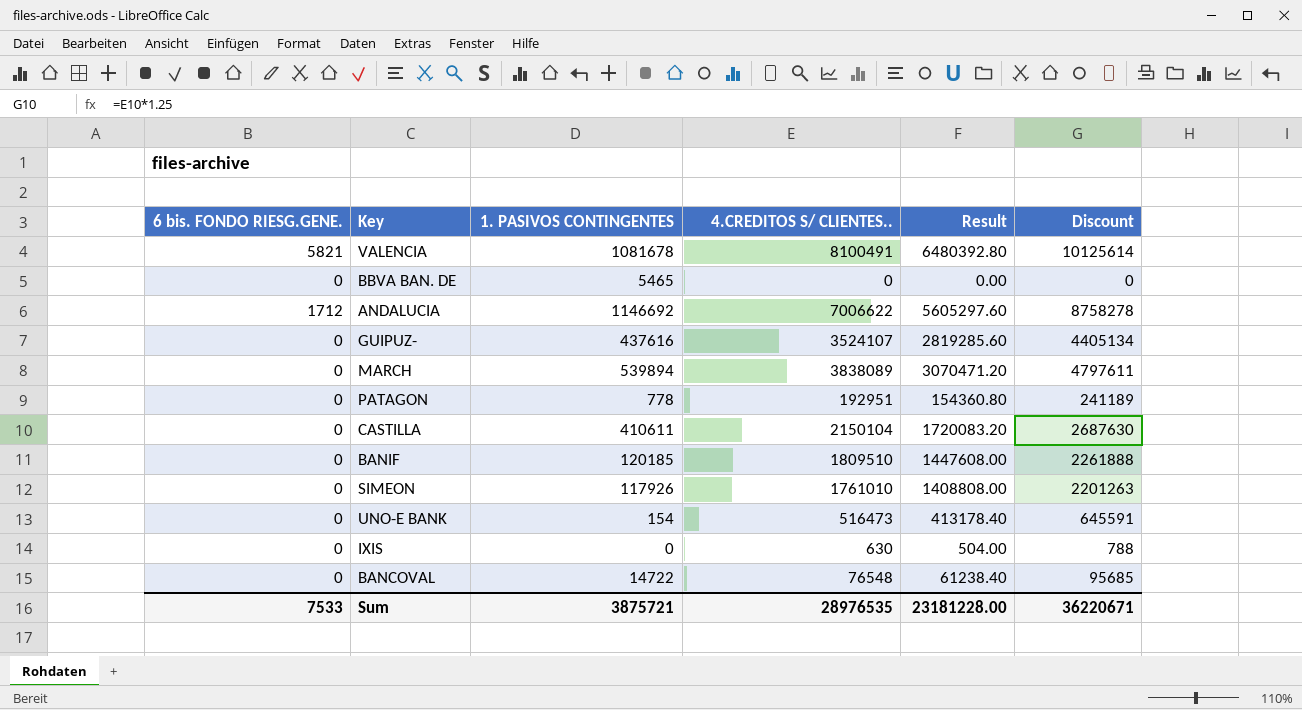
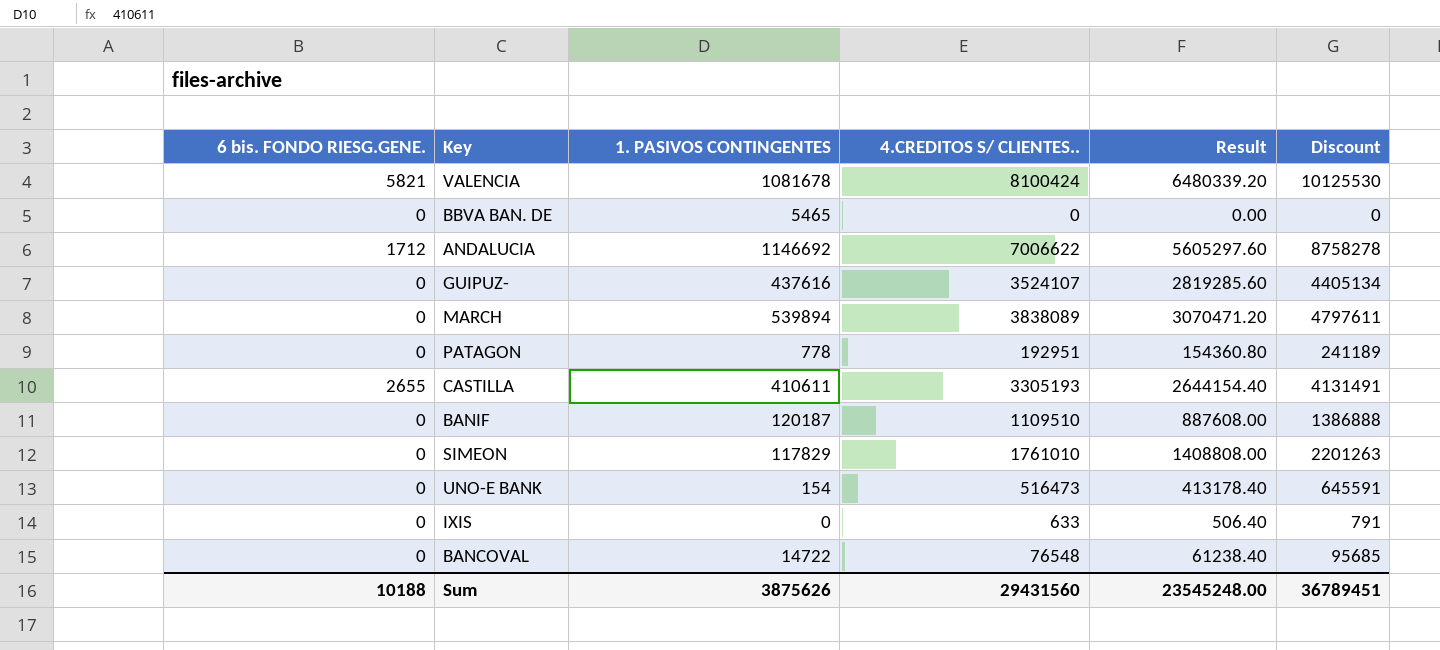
VALENCIA | 4.CREDITOS S/ CLIENTES..: 8100491 -> 8100424
VALENCIA | Result: 6480392.80 -> 6480339.20
VALENCIA | Discount: 10125614 -> 10125530
CASTILLA | 6 bis. FONDO RIESG.GENE.: 0 -> 2655
CASTILLA | 4.CREDITOS S/ CLIENTES..: 2150104 -> 3305193
CASTILLA | Result: 1720083.20 -> 2644154.40
CASTILLA | Discount: 2687630 -> 4131491
BANIF | 1. PASIVOS CONTINGENTES: 120185 -> 120187
BANIF | 4.CREDITOS S/ CLIENTES..: 1809510 -> 1109510
BANIF | Result: 1447608.00 -> 887608.00
BANIF | Discount: 2261888 -> 1386888
SIMEON | 1. PASIVOS CONTINGENTES: 117926 -> 117829
IXIS | 4.CREDITOS S/ CLIENTES..: 630 -> 633
IXIS | Result: 504.00 -> 506.40
IXIS | Discount: 788 -> 791
Sum | 6 bis. FONDO RIESG.GENE.: 7533 -> 10188
Sum | 1. PASIVOS CONTINGENTES: 3875721 -> 3875626
Sum | 4.CREDITOS S/ CLIENTES..: 28976535 -> 29431560
Sum | Result: 23181228.00 -> 23545248.00
Sum | Discount: 36220671 -> 36789451

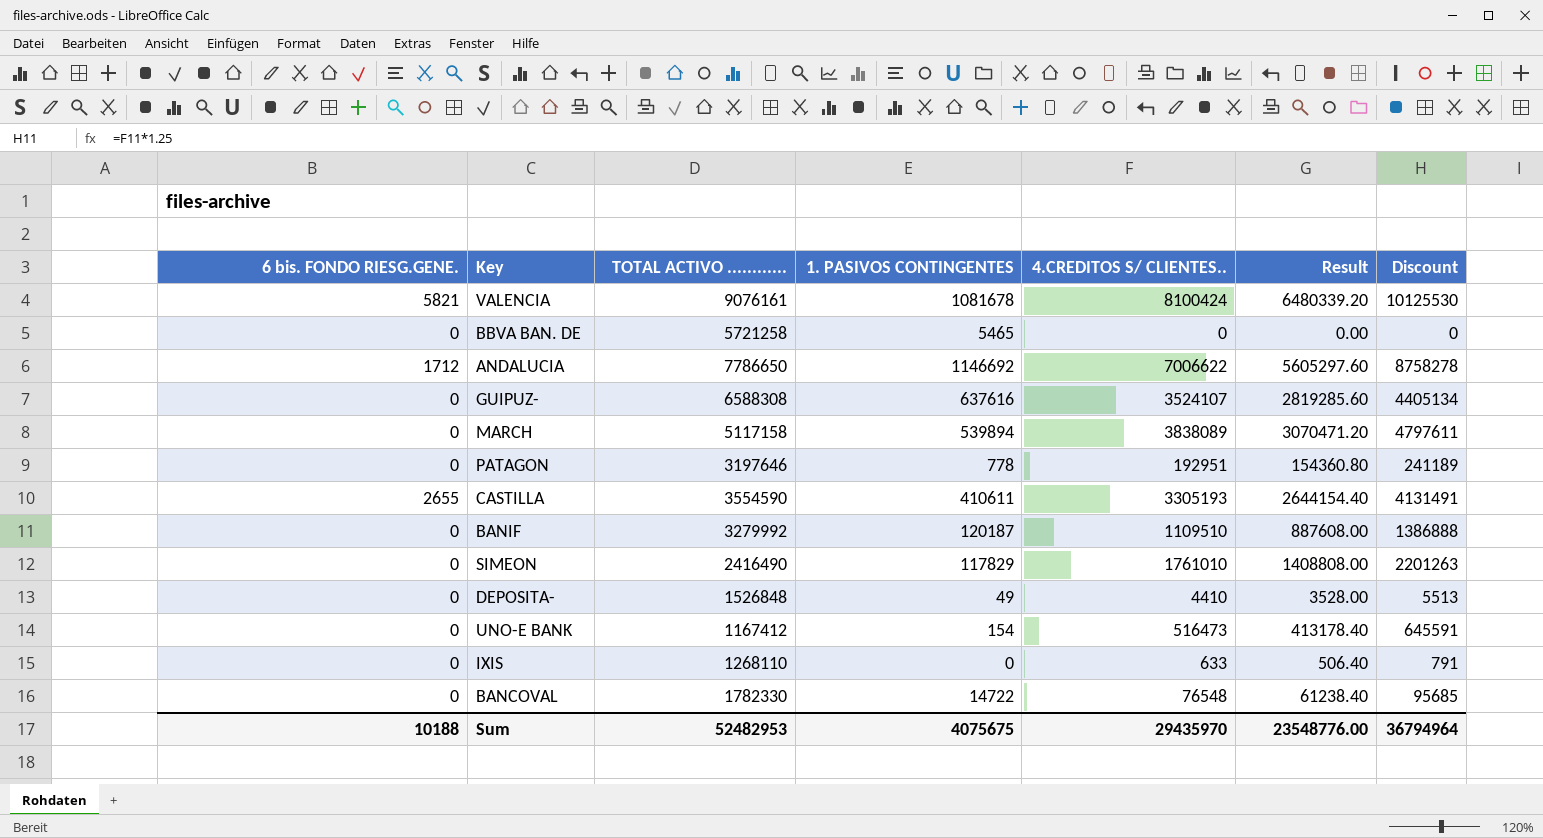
column TOTAL ACTIVO ............ | position: none -> 3
GUIPUZ- | 1. PASIVOS CONTINGENTES: 437616 -> 637616
row DEPOSITA-: none -> 0 | 1526848 | 49 | 4410 | 3528.00 | 5513
Sum | 1. PASIVOS CONTINGENTES: 3875626 -> 4075675
Sum | 4.CREDITOS S/ CLIENTES..: 29431560 -> 29435970
Sum | Result: 23545248.00 -> 23548776.00
Sum | Discount: 36789451 -> 36794964

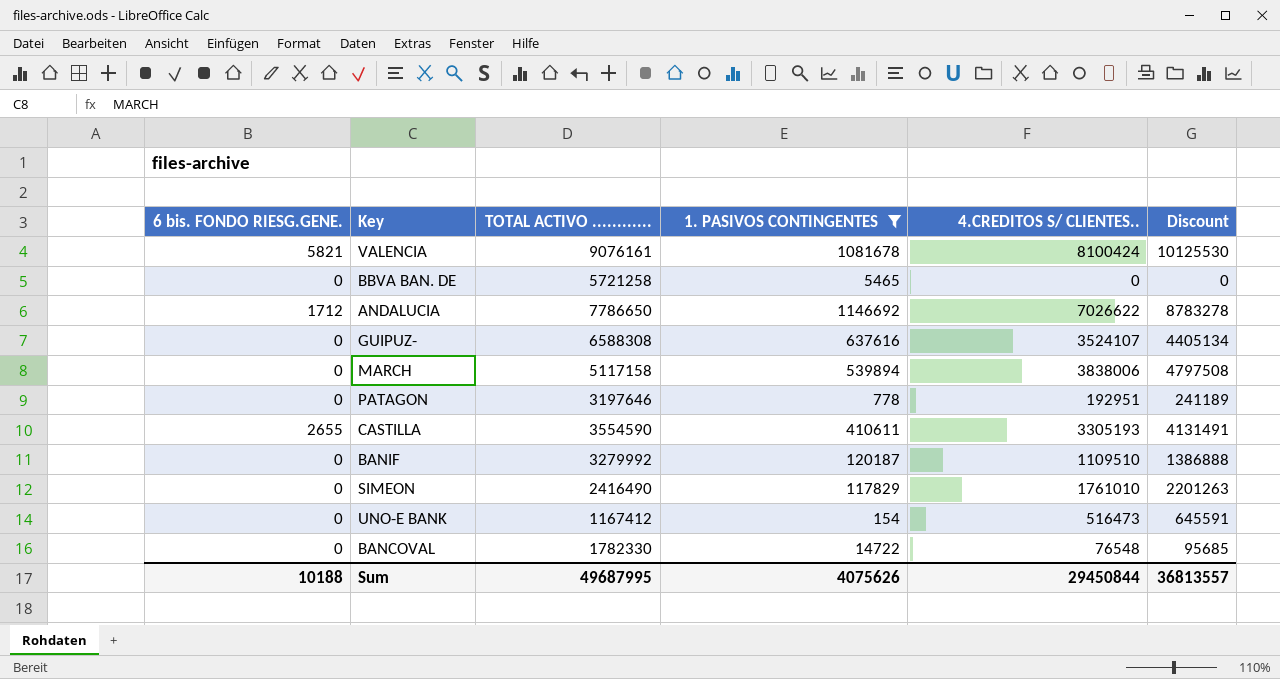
filter: none -> 1. PASIVOS CONTINGENTES >= 154
column Result | formula: [4.CREDITOS S/ CLIENTES..] * 0.8 -> none
ANDALUCIA | 4.CREDITOS S/ CLIENTES..: 7006622 -> 7026622
ANDALUCIA | Discount: 8758278 -> 8783278
MARCH | 4.CREDITOS S/ CLIENTES..: 3838089 -> 3838006
MARCH | Discount: 4797611 -> 4797508
Sum | TOTAL ACTIVO ............: 52482953 -> 49687995
Sum | 1. PASIVOS CONTINGENTES: 4075675 -> 4075626
Sum | 4.CREDITOS S/ CLIENTES..: 29435970 -> 29450844
Sum | Discount: 36794964 -> 36813557

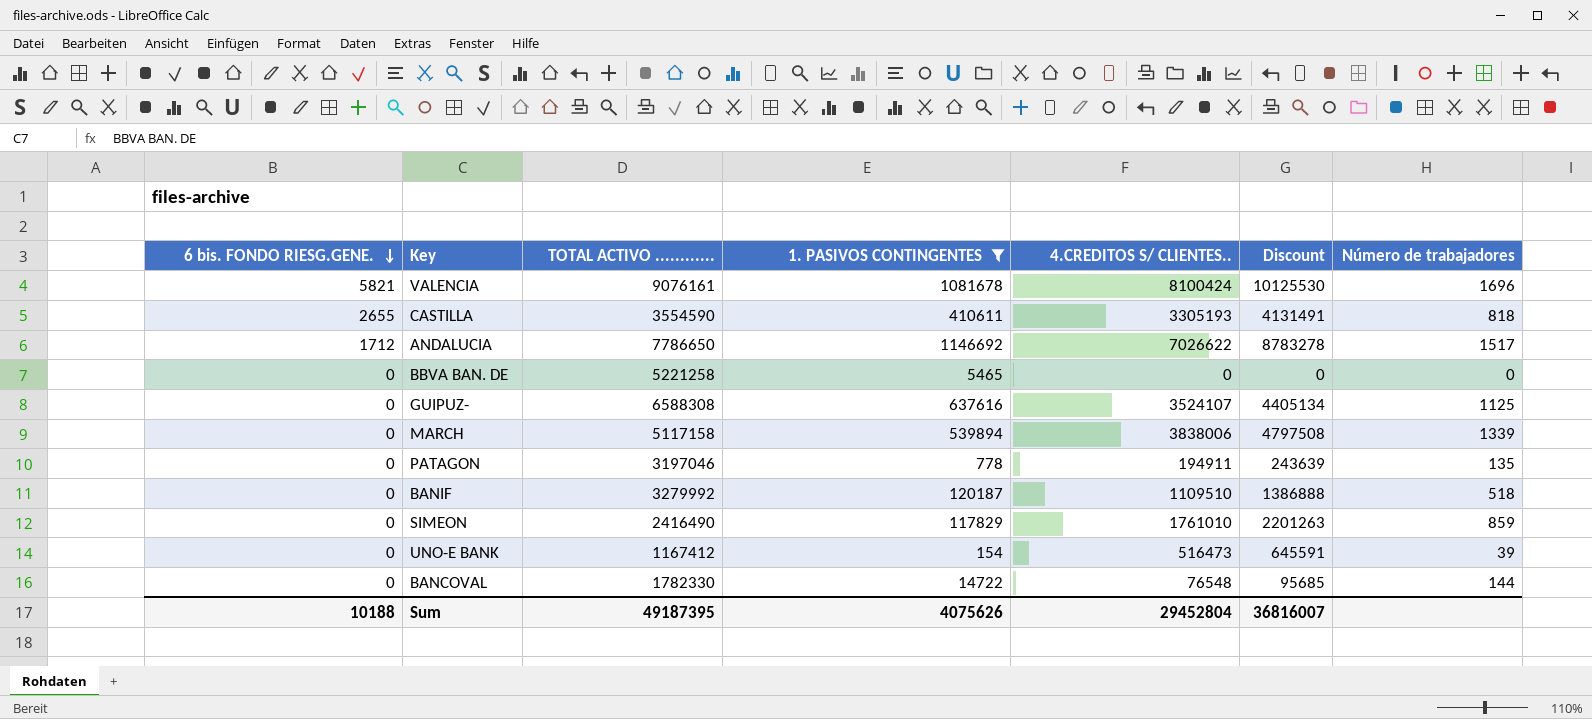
row order: none -> 6 bis. FONDO RIESG.GENE. descending
column Número de trabajadores | position: none -> 7
BBVA BAN. DE | TOTAL ACTIVO ............: 5721258 -> 5221258
PATAGON | TOTAL ACTIVO ............: 3197646 -> 3197046
PATAGON | 4.CREDITOS S/ CLIENTES..: 192951 -> 194911
PATAGON | Discount: 241189 -> 243639
Sum | TOTAL ACTIVO ............: 49687995 -> 49187395
Sum | 4.CREDITOS S/ CLIENTES..: 29450844 -> 29452804
Sum | Discount: 36813557 -> 36816007

